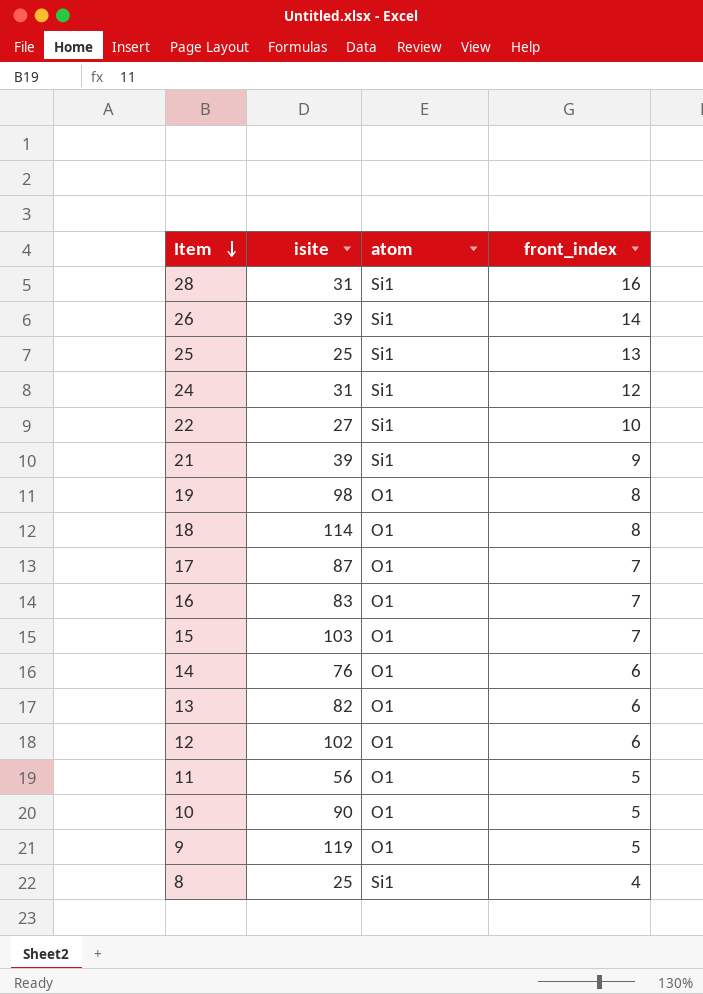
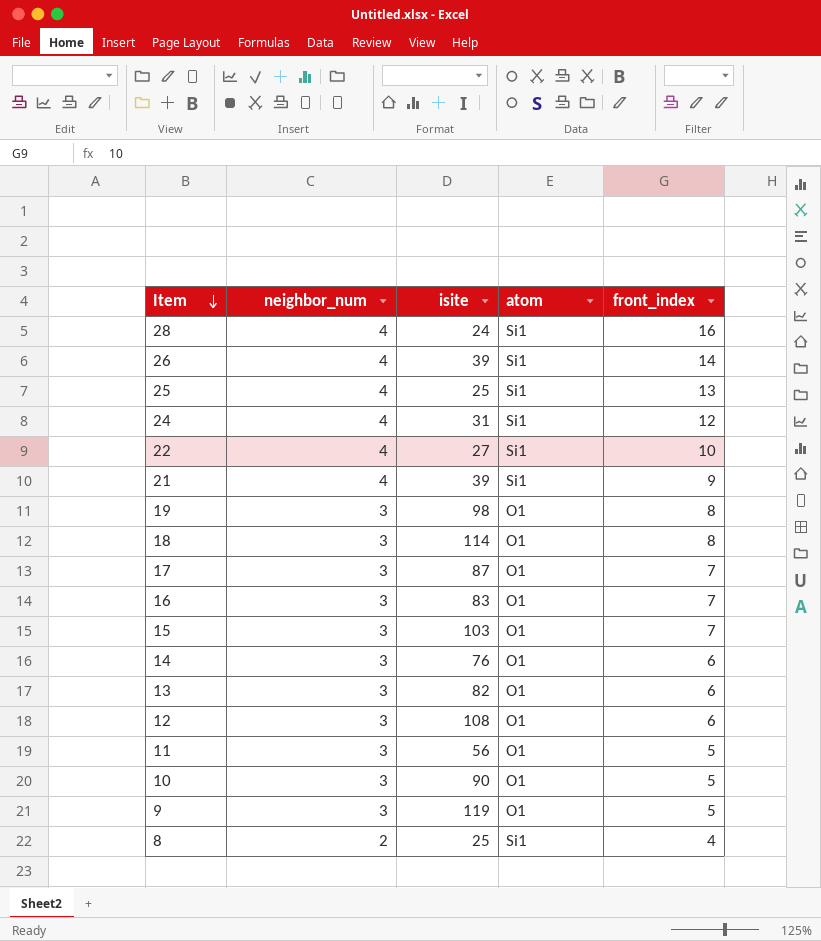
column neighbor_num | position: none -> 2
28 | isite: 31 -> 24
12 | isite: 102 -> 108

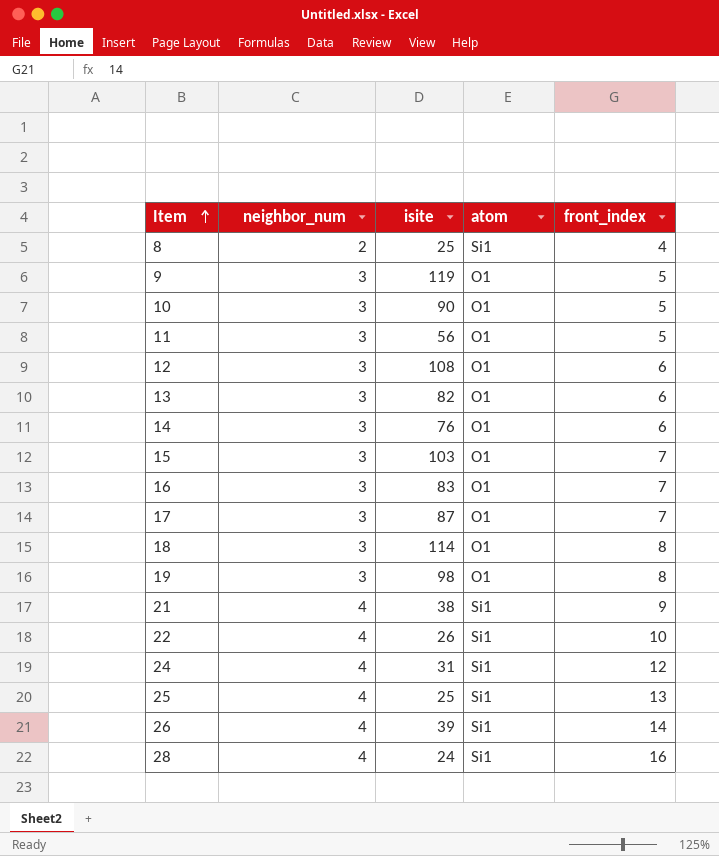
row order: Item descending -> Item ascending
21 | isite: 39 -> 38
22 | isite: 27 -> 26

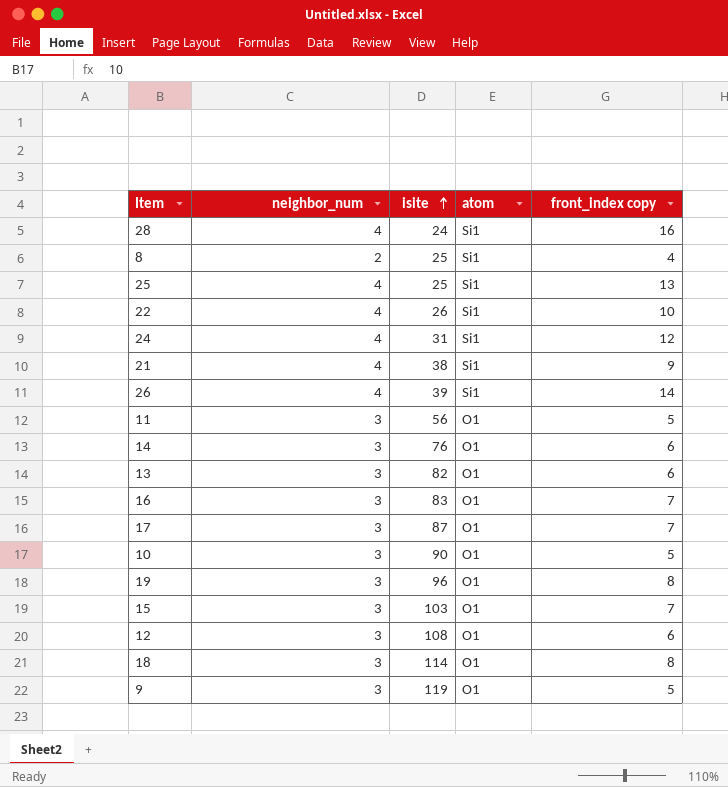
row order: Item ascending -> isite ascending
column name: front_index -> front_index copy
19 | isite: 98 -> 96

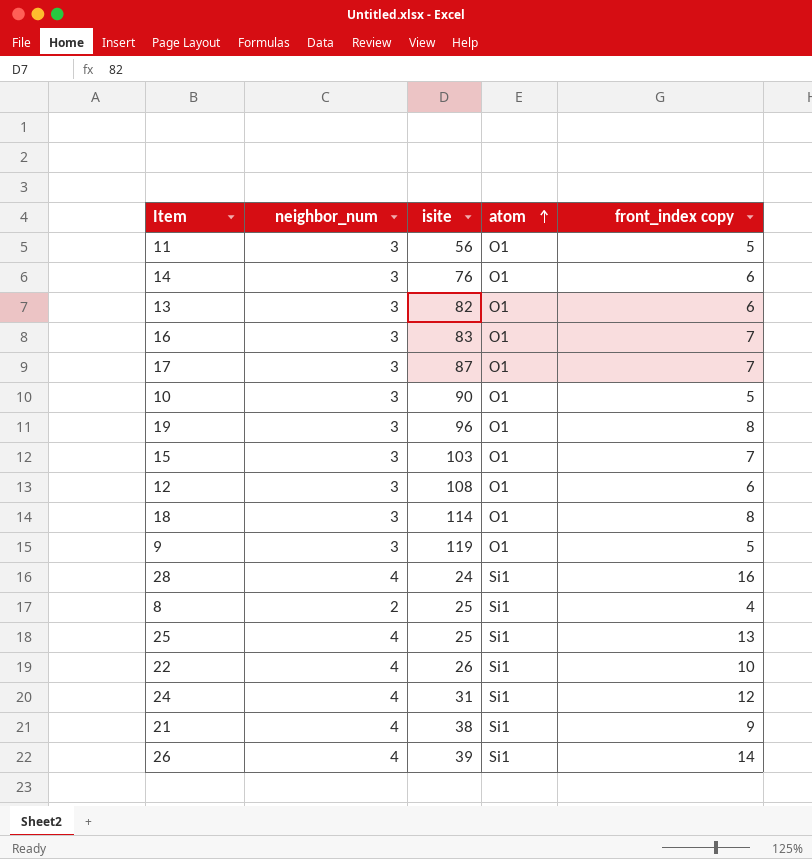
row order: isite ascending -> atom ascending

